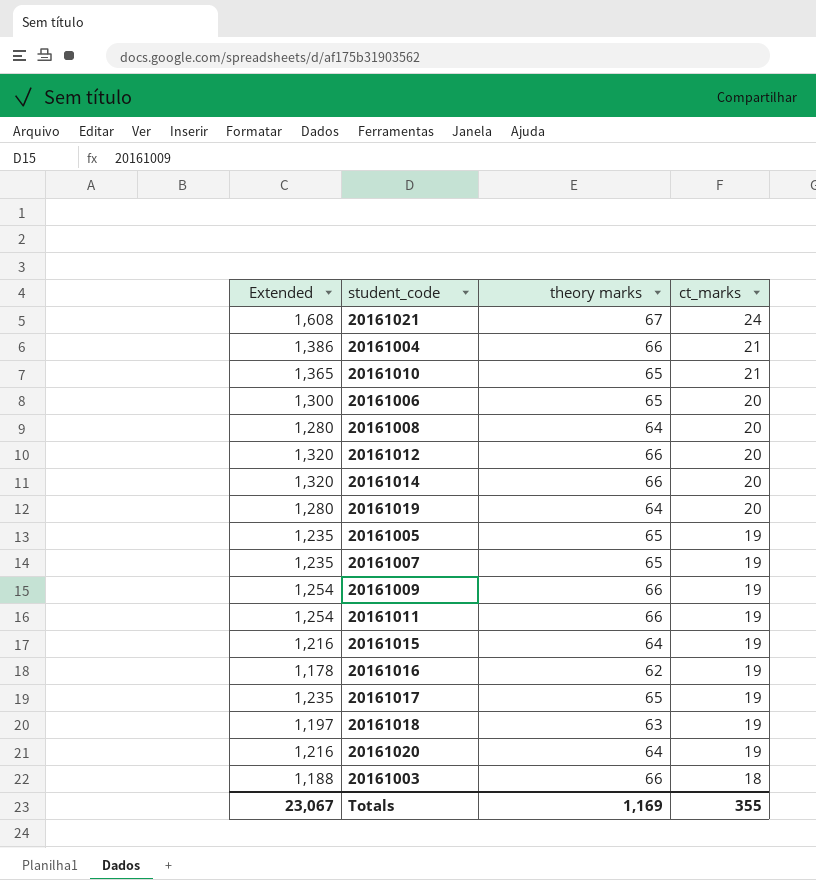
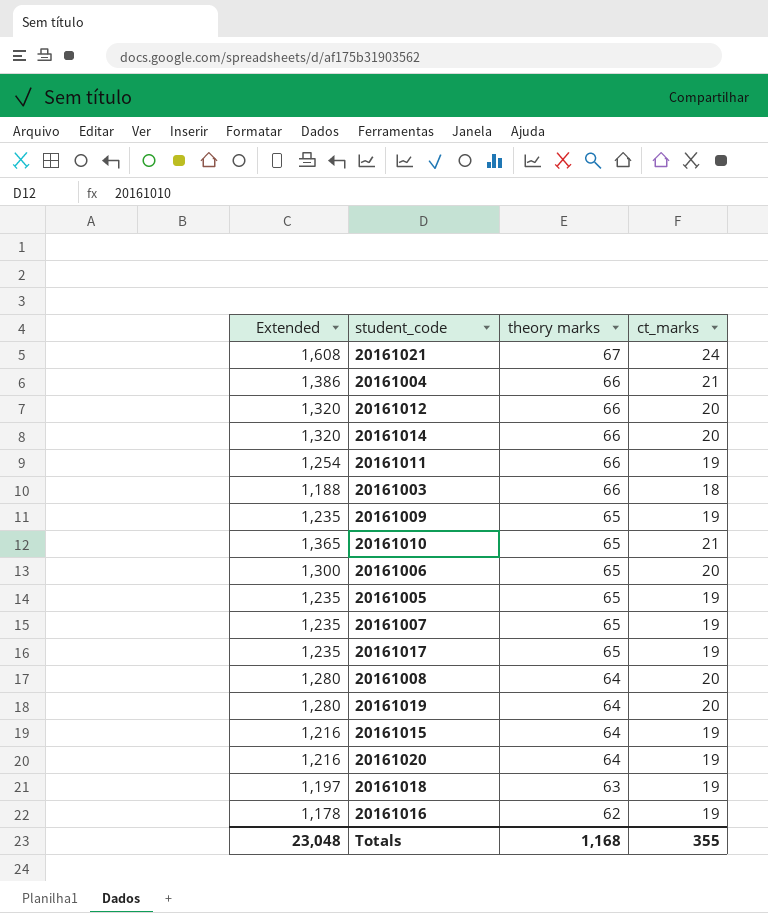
row order: ct_marks descending -> theory marks descending
20161009 | Extended: 1,254 -> 1,235
20161009 | theory marks: 66 -> 65
Totals | Extended: 23,067 -> 23,048
Totals | theory marks: 1,169 -> 1,168

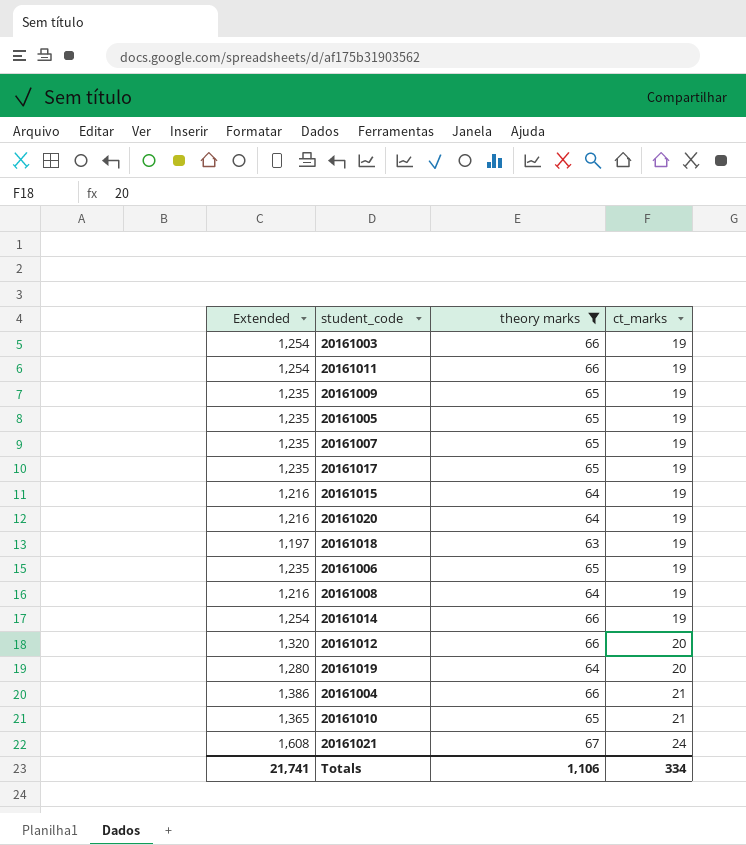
filter: none -> theory marks != 62
row order: theory marks descending -> ct_marks ascending
20161003 | Extended: 1,188 -> 1,254
20161003 | ct_marks: 18 -> 19
20161006 | Extended: 1,300 -> 1,235
20161006 | ct_marks: 20 -> 19
20161008 | Extended: 1,280 -> 1,216
20161008 | ct_marks: 20 -> 19
20161014 | Extended: 1,320 -> 1,254
20161014 | ct_marks: 20 -> 19
Totals | Extended: 23,048 -> 21,741
Totals | theory marks: 1,168 -> 1,106
Totals | ct_marks: 355 -> 334

